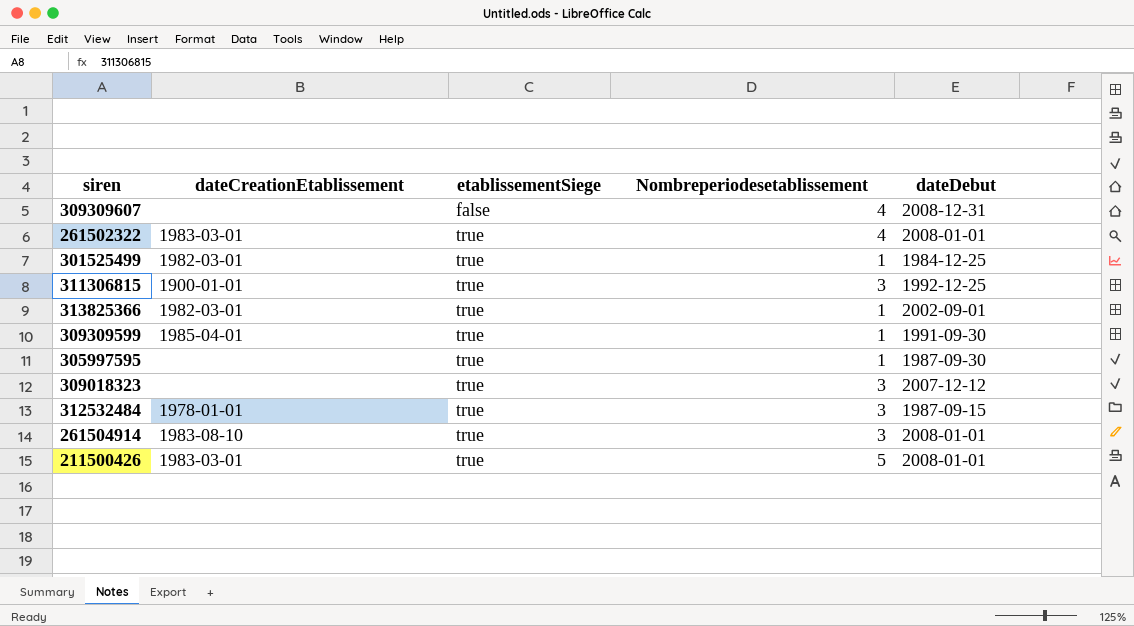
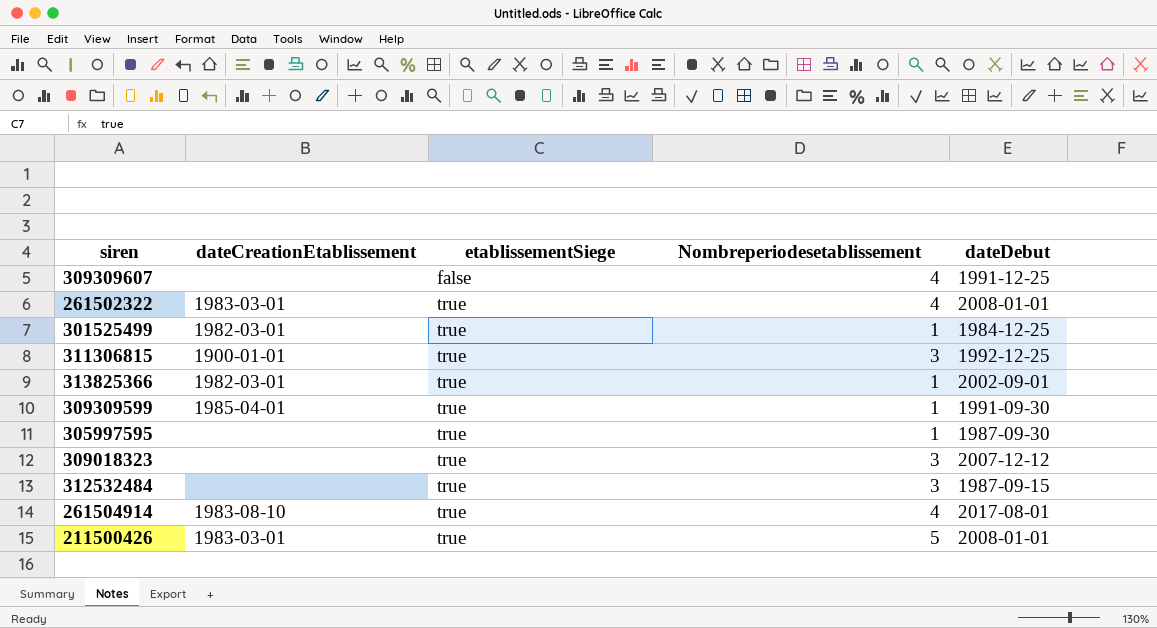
309309607 | dateDebut: 2008-12-31 -> 1991-12-25
312532484 | dateCreationEtablissement: 1978-01-01 -> none
261504914 | Nombreperiodesetablissement: 3 -> 4
261504914 | dateDebut: 2008-01-01 -> 2017-08-01

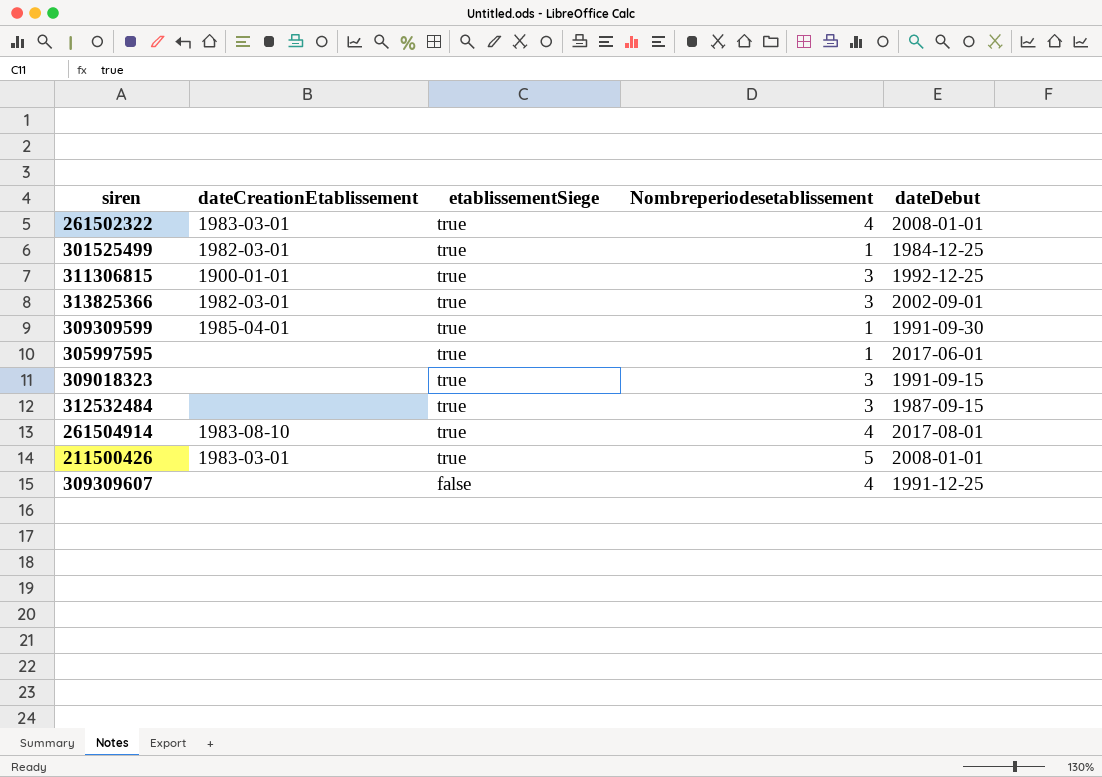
row order: etablissementSiege ascending -> etablissementSiege descending
313825366 | Nombreperiodesetablissement: 1 -> 3
305997595 | dateDebut: 1987-09-30 -> 2017-06-01
309018323 | dateDebut: 2007-12-12 -> 1991-09-15

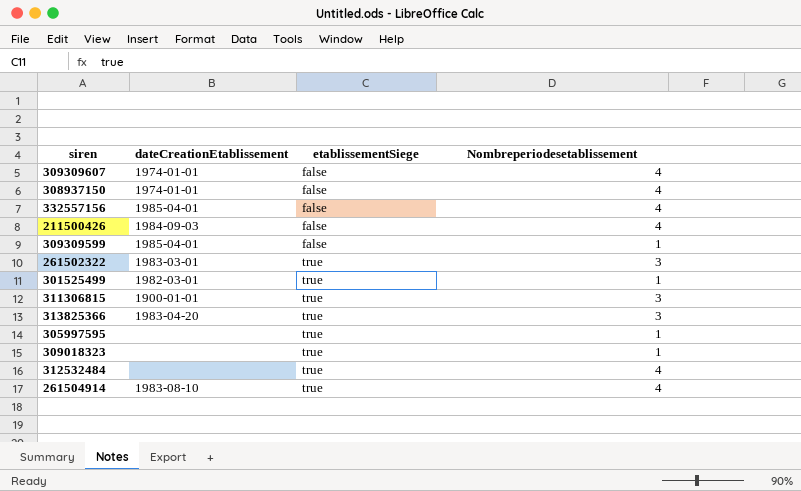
row order: etablissementSiege descending -> etablissementSiege ascending
column dateDebut | position: 5 -> none
309309607 | dateCreationEtablissement: none -> 1974-01-01
row 308937150: none -> 1974-01-01 | false | 4
row 332557156: none -> 1985-04-01 | false | 4
211500426 | dateCreationEtablissement: 1983-03-01 -> 1984-09-03
211500426 | etablissementSiege: true -> false
211500426 | Nombreperiodesetablissement: 5 -> 4
309309599 | etablissementSiege: true -> false
261502322 | Nombreperiodesetablissement: 4 -> 3
313825366 | dateCreationEtablissement: 1982-03-01 -> 1983-04-20
309018323 | Nombreperiodesetablissement: 3 -> 1
312532484 | Nombreperiodesetablissement: 3 -> 4

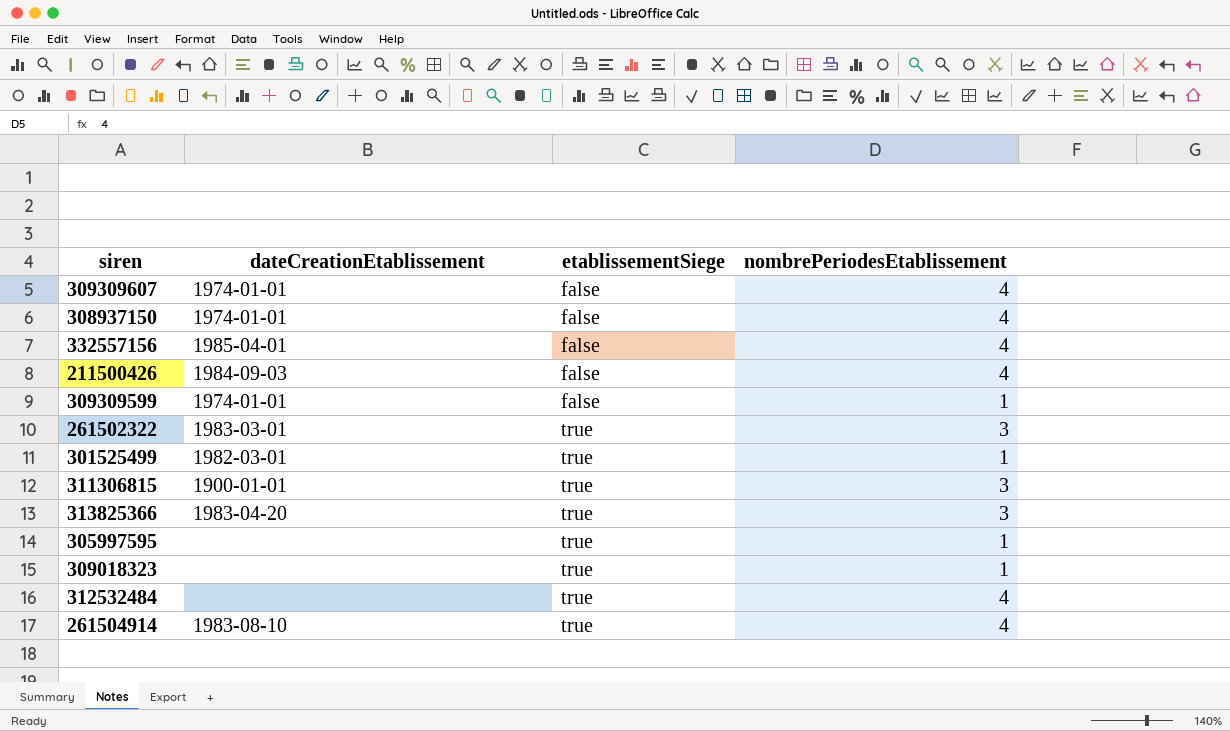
column name: Nombreperiodesetablissement -> nombrePeriodesEtablissement
309309599 | dateCreationEtablissement: 1985-04-01 -> 1974-01-01

